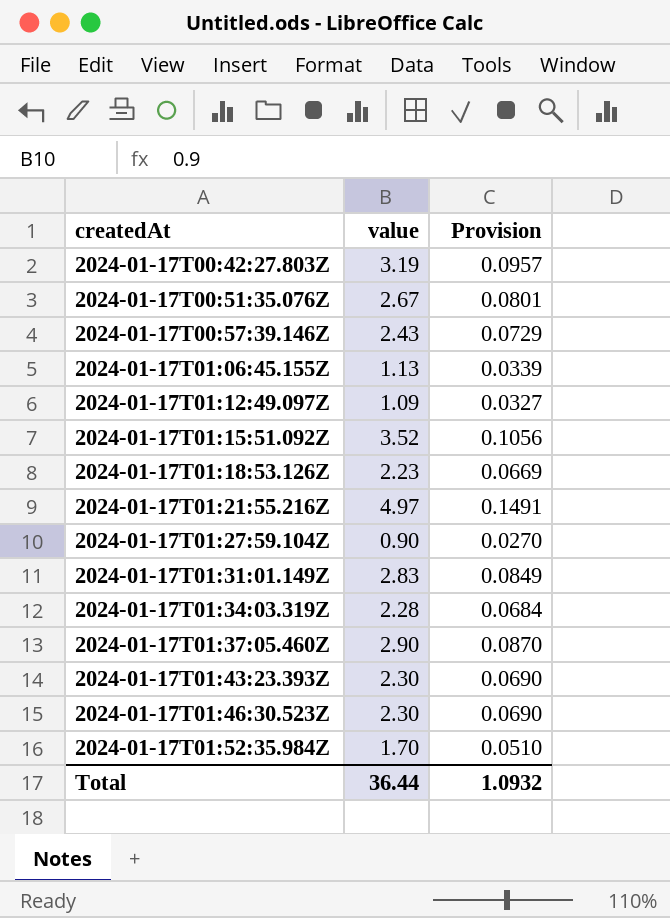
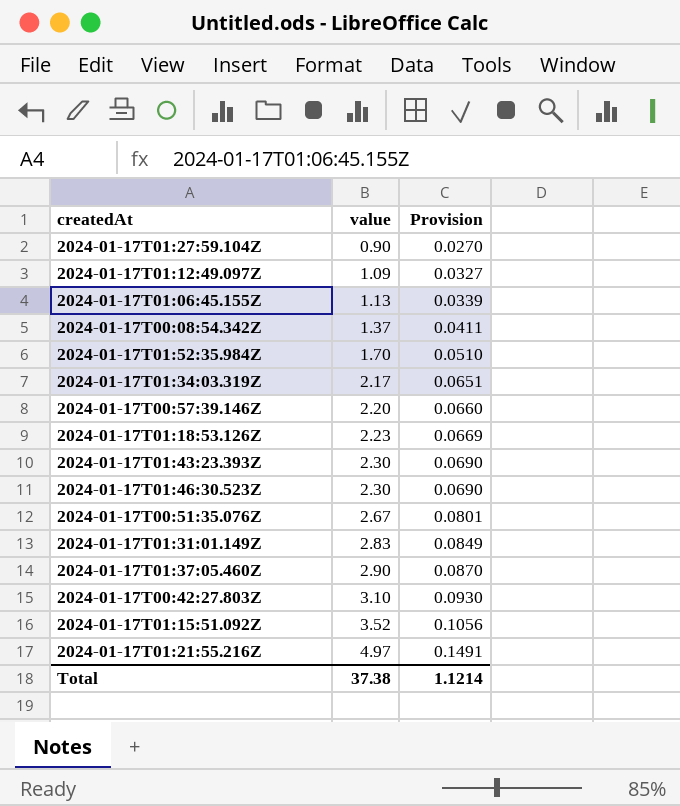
row order: createdAt ascending -> value ascending
row 2024-01-17T00:08:54.342Z: none -> 1.37 | 0.0411
2024-01-17T01:34:03.319Z | value: 2.28 -> 2.17
2024-01-17T01:34:03.319Z | Provision: 0.0684 -> 0.0651
2024-01-17T00:57:39.146Z | value: 2.43 -> 2.20
2024-01-17T00:57:39.146Z | Provision: 0.0729 -> 0.0660
2024-01-17T00:42:27.803Z | value: 3.19 -> 3.10
2024-01-17T00:42:27.803Z | Provision: 0.0957 -> 0.0930
Total | value: 36.44 -> 37.38
Total | Provision: 1.0932 -> 1.1214

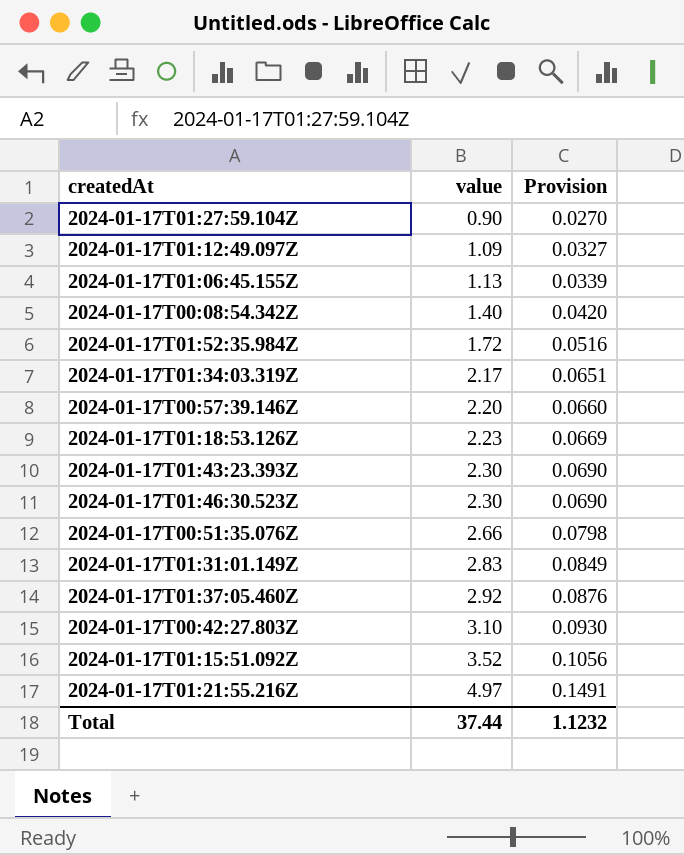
2024-01-17T00:08:54.342Z | value: 1.37 -> 1.40
2024-01-17T00:08:54.342Z | Provision: 0.0411 -> 0.0420
2024-01-17T01:52:35.984Z | value: 1.70 -> 1.72
2024-01-17T01:52:35.984Z | Provision: 0.0510 -> 0.0516
2024-01-17T00:51:35.076Z | value: 2.67 -> 2.66
2024-01-17T00:51:35.076Z | Provision: 0.0801 -> 0.0798
2024-01-17T01:37:05.460Z | value: 2.90 -> 2.92
2024-01-17T01:37:05.460Z | Provision: 0.0870 -> 0.0876
Total | value: 37.38 -> 37.44
Total | Provision: 1.1214 -> 1.1232

